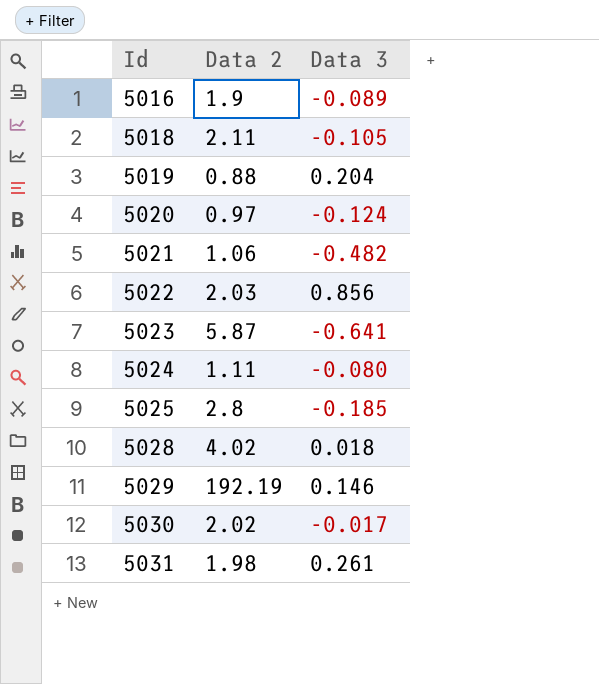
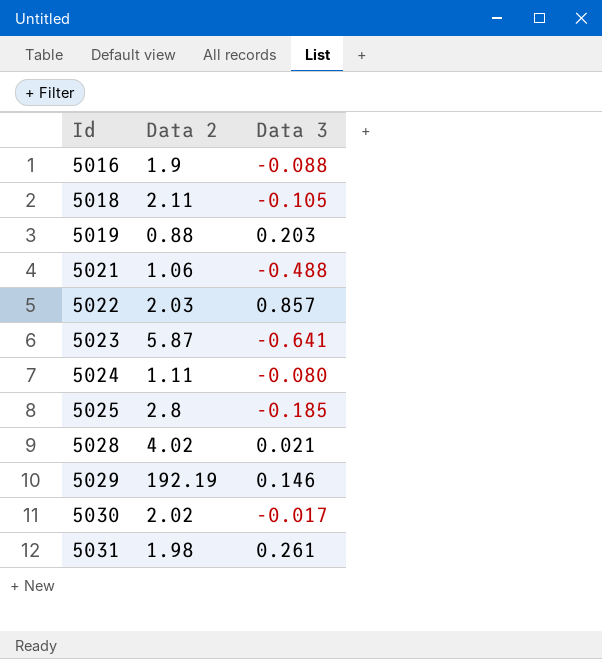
row 5020: 0.97 | -0.124 -> none
5016 | Data 3: -0.089 -> -0.088
5019 | Data 3: 0.204 -> 0.203
5021 | Data 3: -0.482 -> -0.488
5022 | Data 3: 0.856 -> 0.857
5028 | Data 3: 0.018 -> 0.021

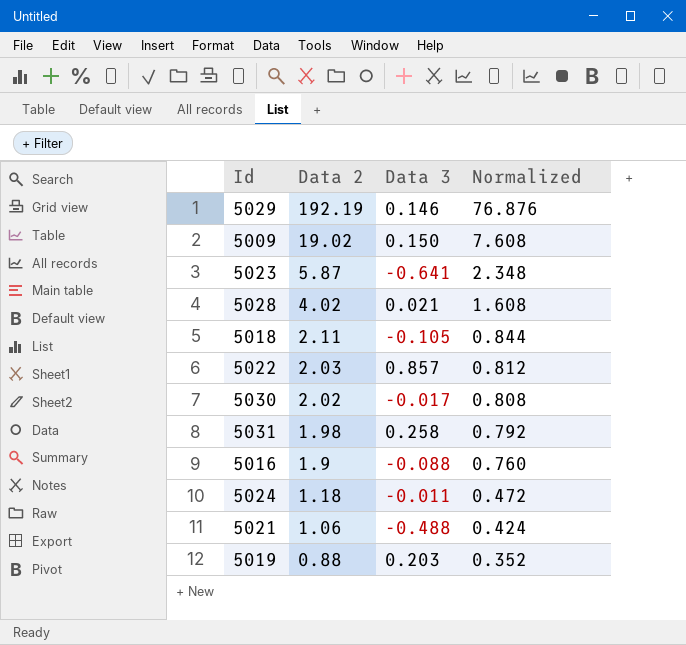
row order: Id ascending -> Data 2 descending
column Normalized | formula: none -> [Data 2] * 0.4
row 5025: 2.8 | -0.185 -> none
row 5009: none -> 19.02 | 0.150 | 7.608
5031 | Data 3: 0.261 -> 0.258
5024 | Data 2: 1.11 -> 1.18
5024 | Data 3: -0.080 -> -0.011

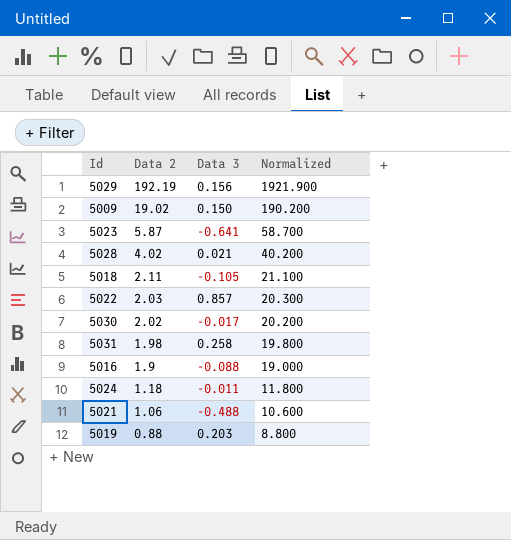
column Normalized | formula: [Data 2] * 0.4 -> [Data 2] * 10
5029 | Data 3: 0.146 -> 0.156

